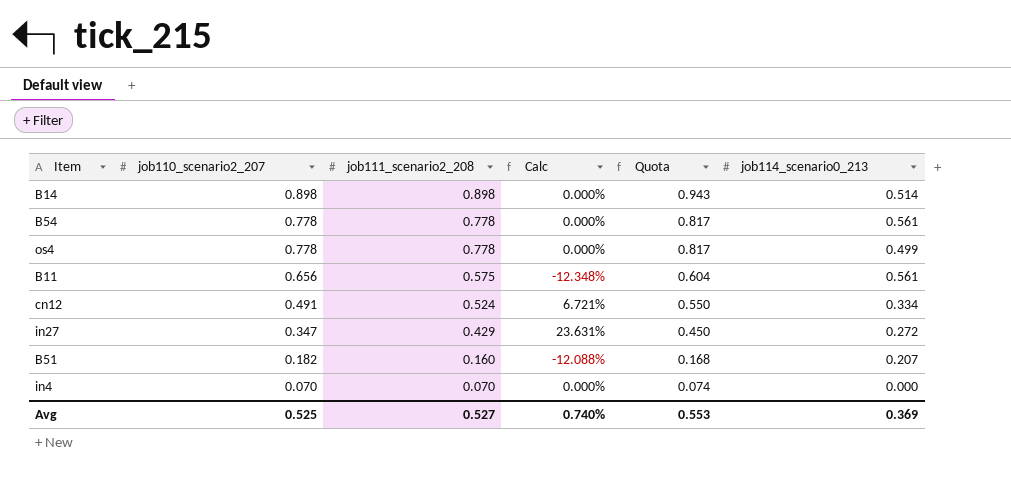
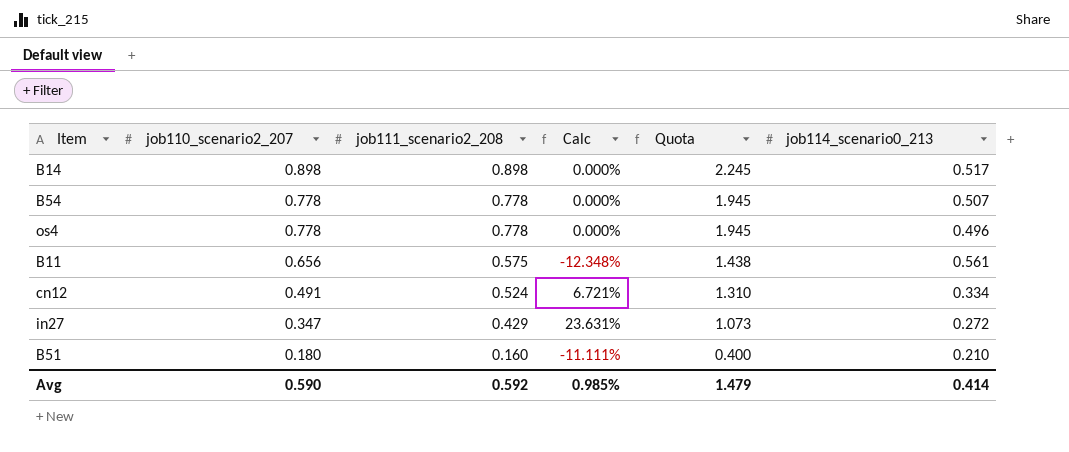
column Quota | formula: [job111_scenario2_208] * 1.05 -> [job111_scenario2_208] * 2.5
row in4: 0.070 | 0.070 | 0.000% | 0.074 | 0.000 -> none
B14 | job114_scenario0_213: 0.514 -> 0.517
B54 | job114_scenario0_213: 0.561 -> 0.507
os4 | job114_scenario0_213: 0.499 -> 0.496
B51 | job110_scenario2_207: 0.182 -> 0.180
B51 | Calc: -12.088% -> -11.111%
B51 | job114_scenario0_213: 0.207 -> 0.210
Avg | job110_scenario2_207: 0.525 -> 0.590
Avg | job111_scenario2_208: 0.527 -> 0.592
Avg | Calc: 0.740% -> 0.985%
Avg | Quota: 0.553 -> 1.479
Avg | job114_scenario0_213: 0.369 -> 0.414

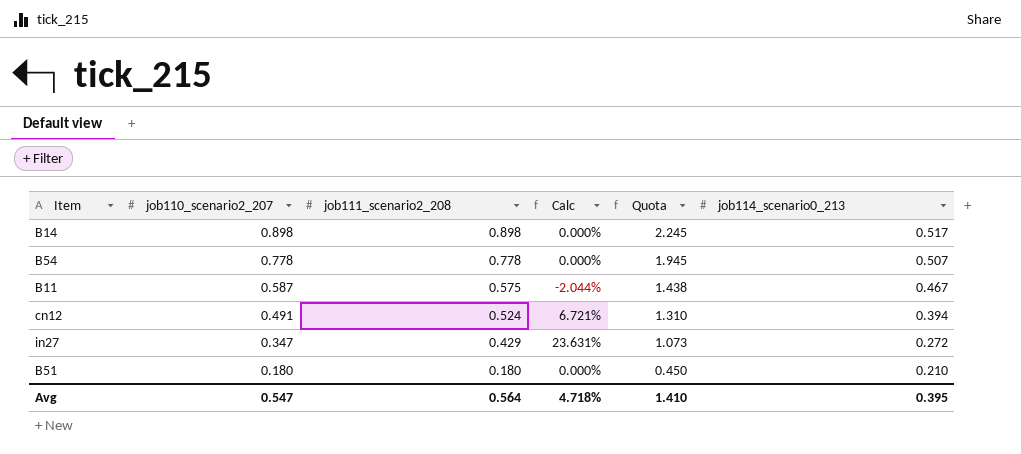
row os4: 0.778 | 0.778 | 0.000% | 1.945 | 0.496 -> none
B11 | job110_scenario2_207: 0.656 -> 0.587
B11 | Calc: -12.348% -> -2.044%
B11 | job114_scenario0_213: 0.561 -> 0.467
cn12 | job114_scenario0_213: 0.334 -> 0.394
B51 | job111_scenario2_208: 0.160 -> 0.180
B51 | Calc: -11.111% -> 0.000%
B51 | Quota: 0.400 -> 0.450
Avg | job110_scenario2_207: 0.590 -> 0.547
Avg | job111_scenario2_208: 0.592 -> 0.564
Avg | Calc: 0.985% -> 4.718%
Avg | Quota: 1.479 -> 1.410
Avg | job114_scenario0_213: 0.414 -> 0.395

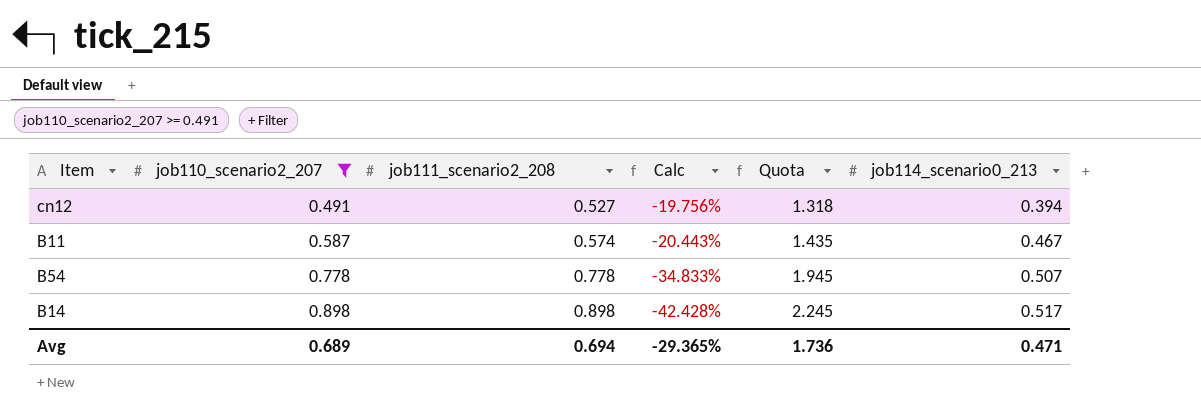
filter: none -> job110_scenario2_207 >= 0.491
row order: job110_scenario2_207 descending -> job110_scenario2_207 ascending
column Calc | formula: ([job111_scenario2_208] - [job110_scenario2_207]) / [job110_scenario2_207] -> ([job114_scenario0_213] - [job110_scenario2_207]) / [job110_scenario2_207]
cn12 | job111_scenario2_208: 0.524 -> 0.527
cn12 | Quota: 1.310 -> 1.318
B11 | job111_scenario2_208: 0.575 -> 0.574
B11 | Quota: 1.438 -> 1.435
Avg | job110_scenario2_207: 0.547 -> 0.689
Avg | job111_scenario2_208: 0.564 -> 0.694
Avg | Calc: 4.718% -> -29.365%
Avg | Quota: 1.410 -> 1.736
Avg | job114_scenario0_213: 0.395 -> 0.471

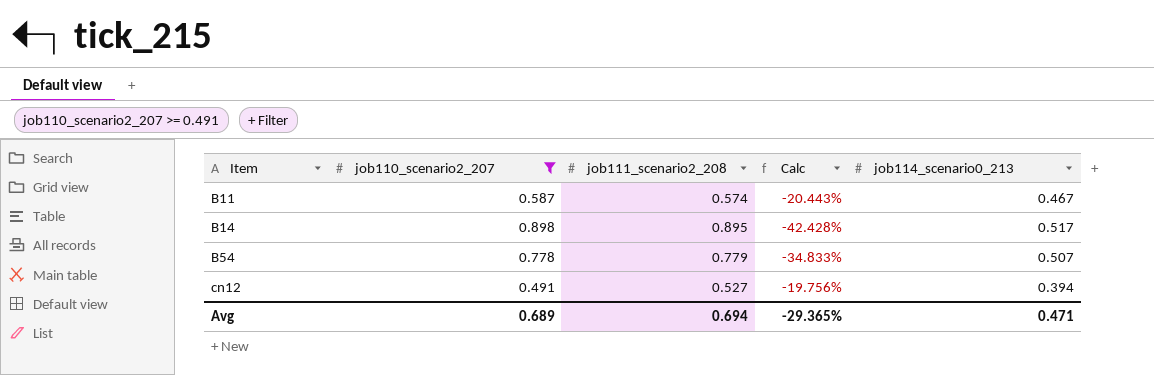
row order: job110_scenario2_207 ascending -> Item ascending
column Quota | formula: [job111_scenario2_208] * 2.5 -> none
B14 | job111_scenario2_208: 0.898 -> 0.895
B54 | job111_scenario2_208: 0.778 -> 0.779

